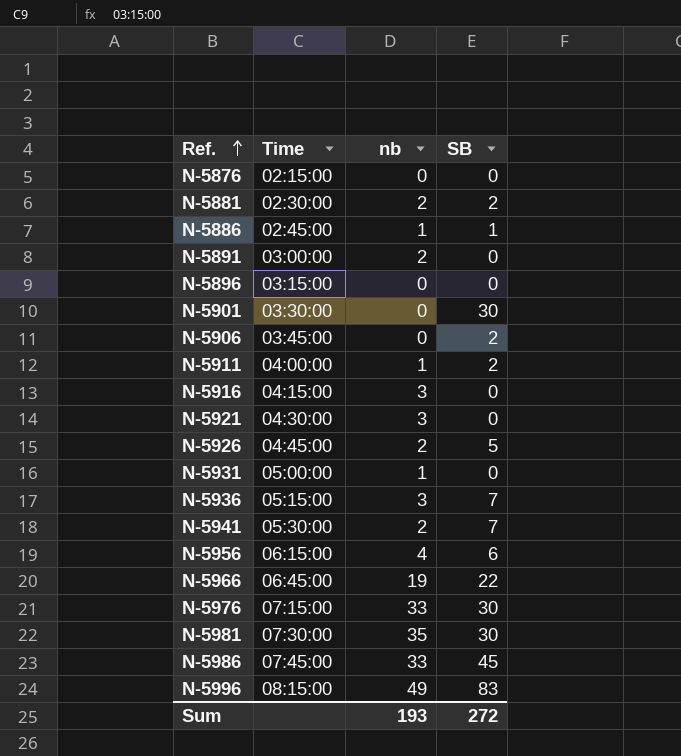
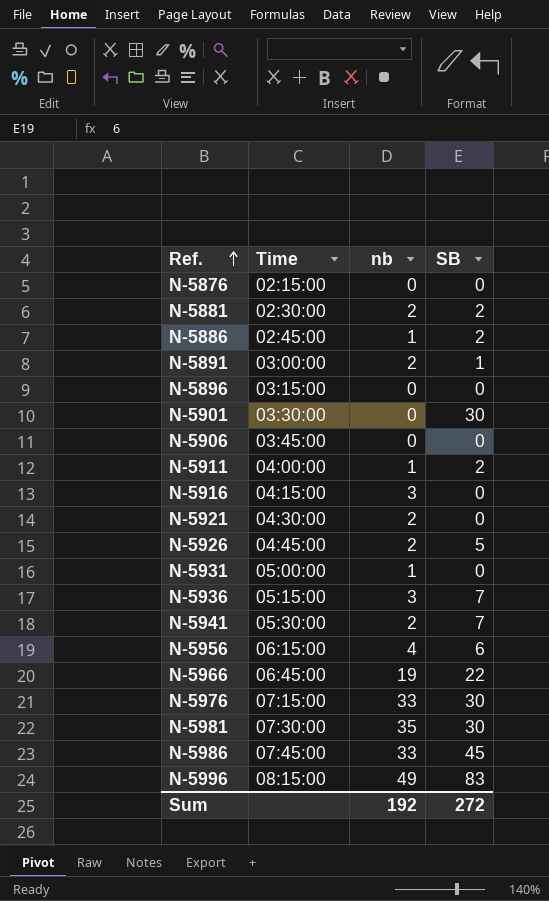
N-5886 | SB: 1 -> 2
N-5891 | SB: 0 -> 1
N-5906 | SB: 2 -> 0
N-5921 | nb: 3 -> 2
Sum | nb: 193 -> 192

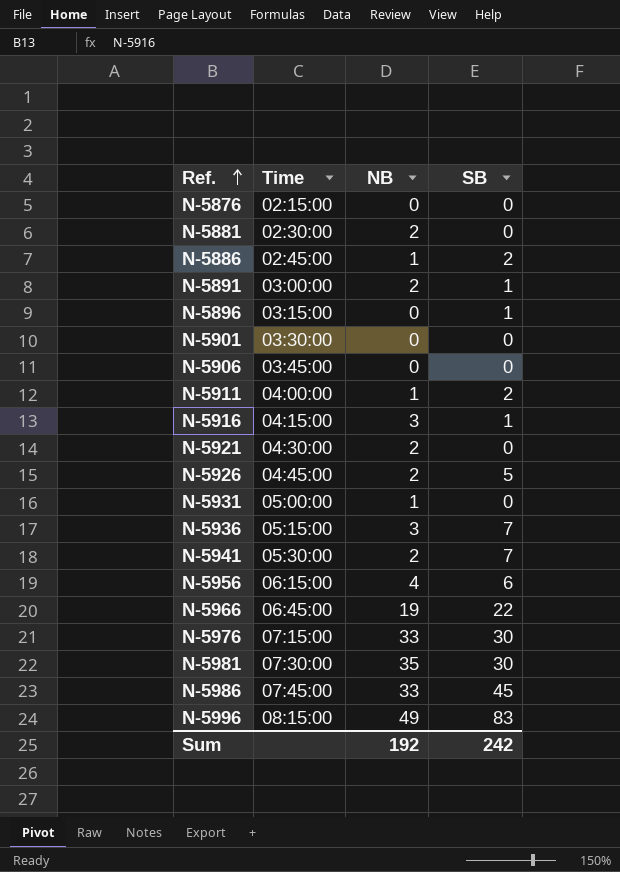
column name: nb -> NB
N-5881 | SB: 2 -> 0
N-5896 | SB: 0 -> 1
N-5901 | SB: 30 -> 0
N-5916 | SB: 0 -> 1
Sum | SB: 272 -> 242

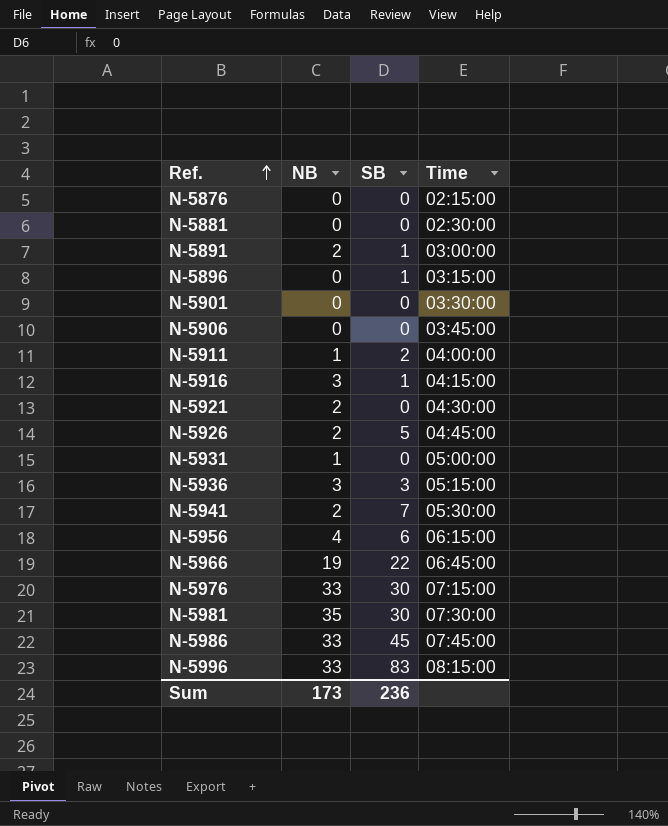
column Time | position: 2 -> 4
row N-5886: 02:45:00 | 1 | 2 -> none
N-5881 | NB: 2 -> 0
N-5936 | SB: 7 -> 3
N-5996 | NB: 49 -> 33
Sum | NB: 192 -> 173
Sum | SB: 242 -> 236

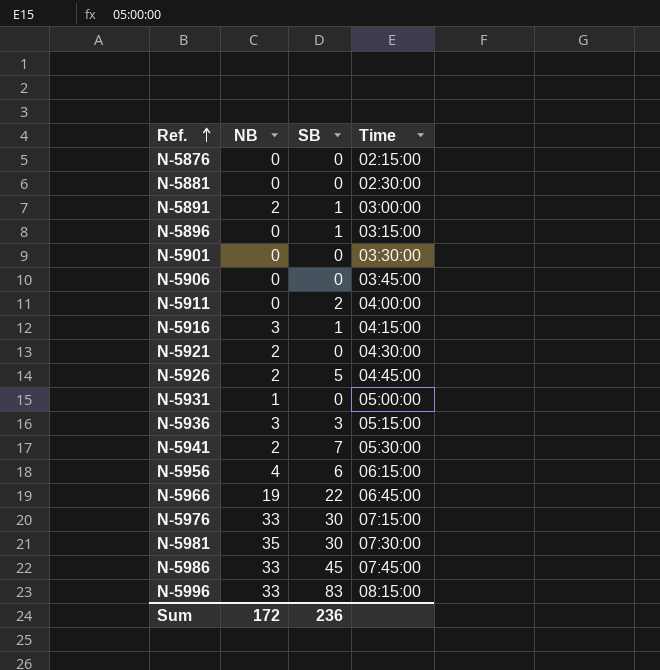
N-5911 | NB: 1 -> 0
Sum | NB: 173 -> 172

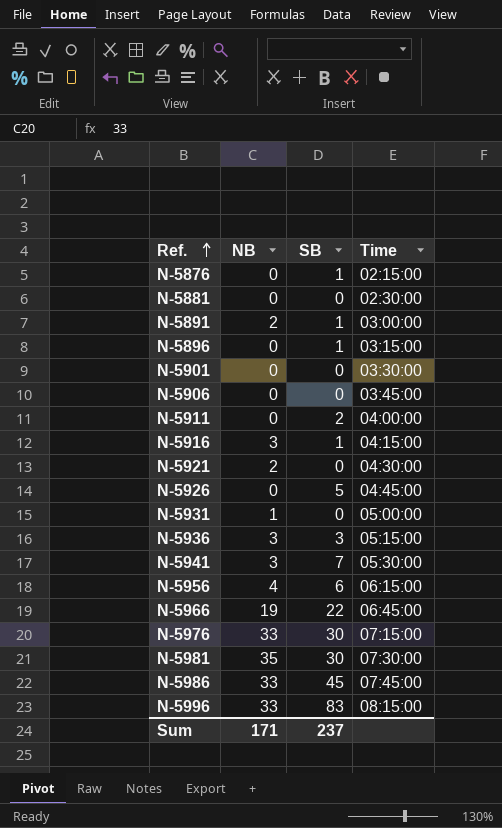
N-5876 | SB: 0 -> 1
N-5926 | NB: 2 -> 0
N-5941 | NB: 2 -> 3
Sum | NB: 172 -> 171
Sum | SB: 236 -> 237

